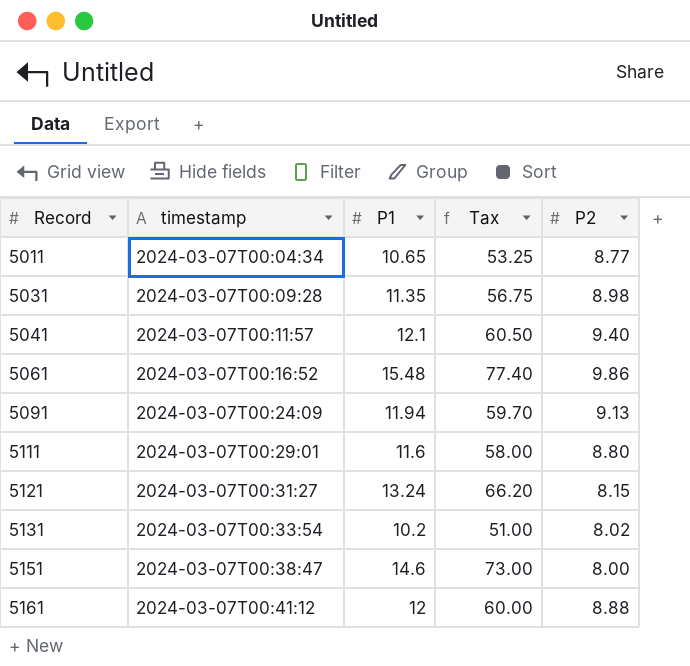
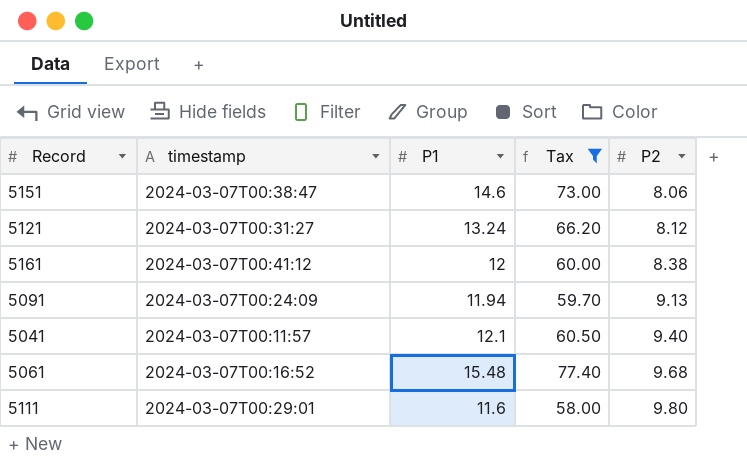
filter: none -> Tax >= 58.00
row order: Record ascending -> P2 ascending
5151 | P2: 8.00 -> 8.06
5121 | P2: 8.15 -> 8.12
5161 | P2: 8.88 -> 8.38
5061 | P2: 9.86 -> 9.68
5111 | P2: 8.80 -> 9.80

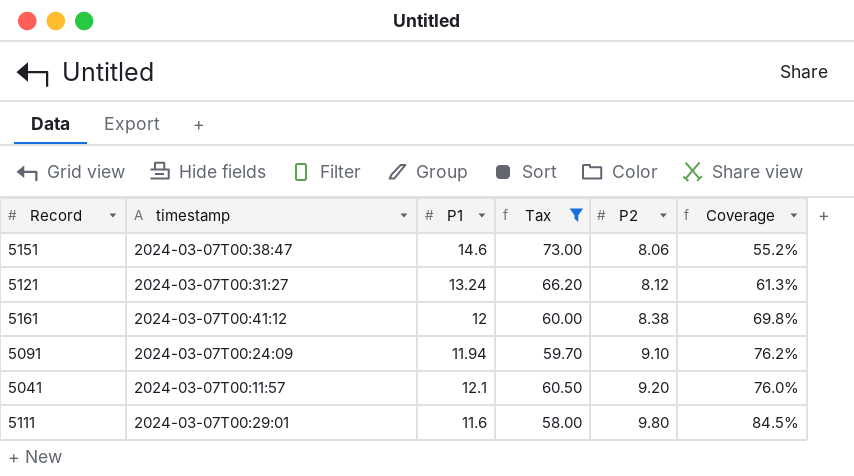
column Coverage | formula: none -> [P2] / [P1]
row 5061: 2024-03-07T00:16:52 | 15.48 | 77.40 | 9.68 -> none
5091 | P2: 9.13 -> 9.10
5041 | P2: 9.40 -> 9.20

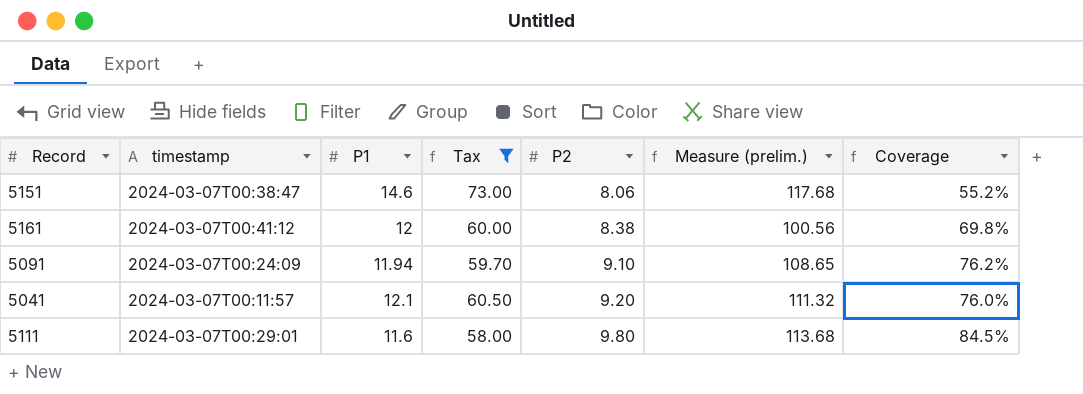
column Measure (prelim.) | formula: none -> [P1] * [P2]
row 5121: 2024-03-07T00:31:27 | 13.24 | 66.20 | 8.12 | 61.3% -> none

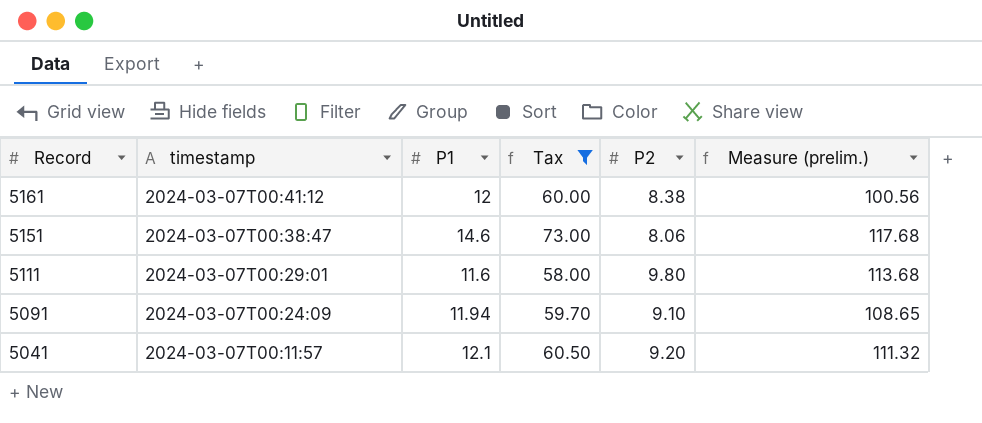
row order: P2 ascending -> Record descending
column Coverage | formula: [P2] / [P1] -> none

